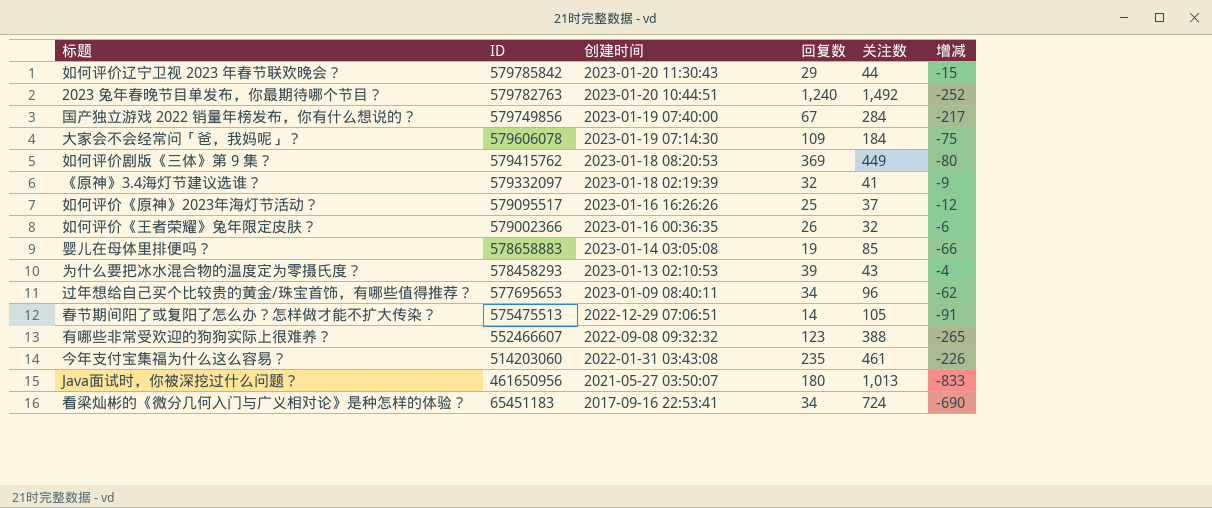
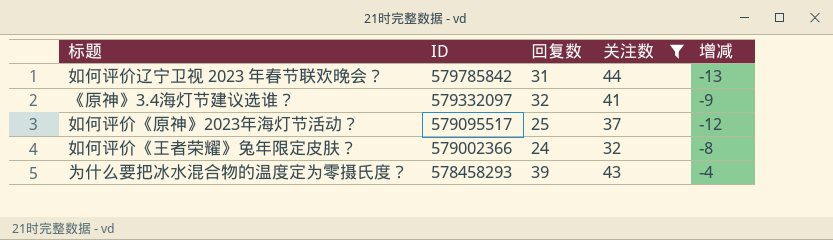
filter: none -> 关注数 <= 44
column 创建时间 | position: 3 -> none
如何评价辽宁卫视 2023 年春节联欢晚会？ | 回复数: 29 -> 31
如何评价辽宁卫视 2023 年春节联欢晚会？ | 增减: -15 -> -13
如何评价《王者荣耀》兔年限定皮肤？ | 回复数: 26 -> 24
如何评价《王者荣耀》兔年限定皮肤？ | 增减: -6 -> -8

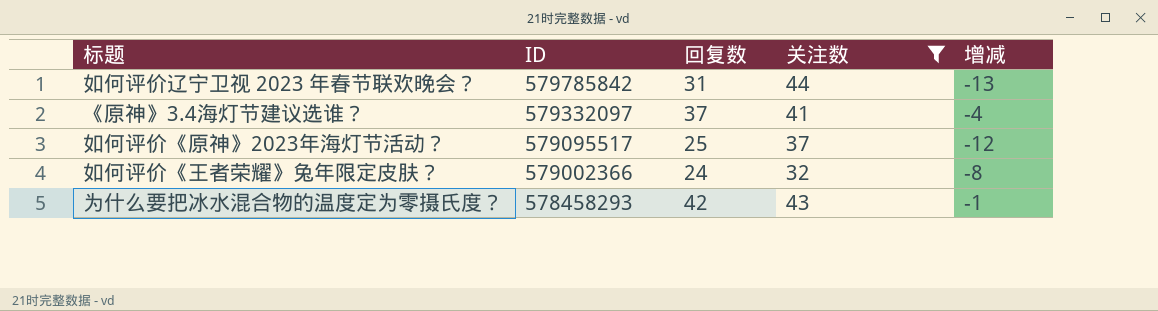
《原神》3.4海灯节建议选谁？ | 回复数: 32 -> 37
《原神》3.4海灯节建议选谁？ | 增减: -9 -> -4
为什么要把冰水混合物的温度定为零摄氏度？ | 回复数: 39 -> 42
为什么要把冰水混合物的温度定为零摄氏度？ | 增减: -4 -> -1

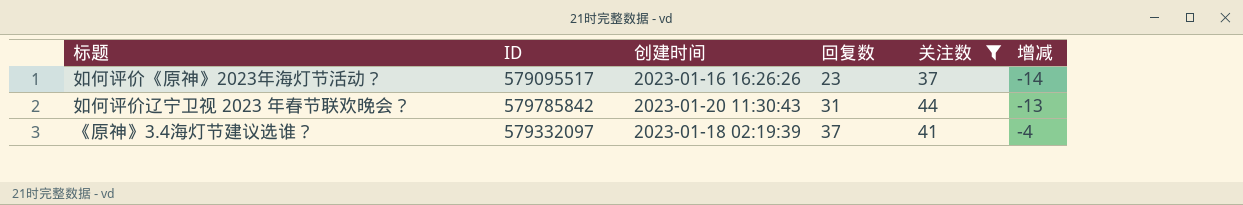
row order: ID descending -> 回复数 ascending
column 创建时间 | position: none -> 3
row 如何评价《王者荣耀》兔年限定皮肤？: 579002366 | 24 | 32 | -8 -> none
row 为什么要把冰水混合物的温度定为零摄氏度？: 578458293 | 42 | 43 | -1 -> none
如何评价《原神》2023年海灯节活动？ | 回复数: 25 -> 23
如何评价《原神》2023年海灯节活动？ | 增减: -12 -> -14

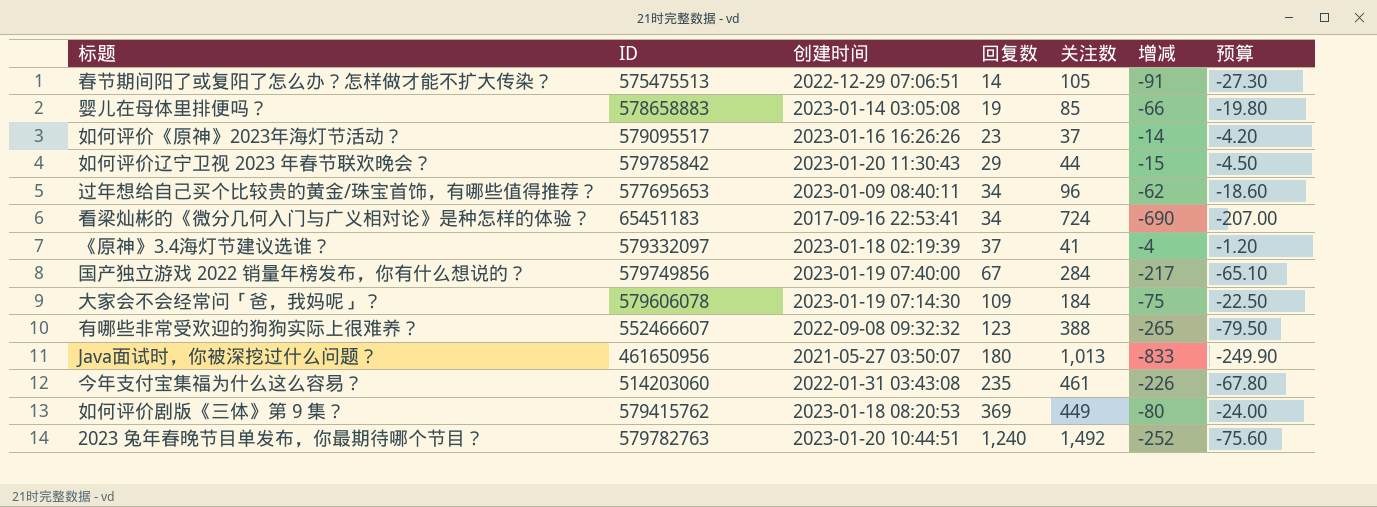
filter: 关注数 <= 44 -> none
column 预算 | formula: none -> [增减] * 0.3
如何评价辽宁卫视 2023 年春节联欢晚会？ | 回复数: 31 -> 29
如何评价辽宁卫视 2023 年春节联欢晚会？ | 增减: -13 -> -15

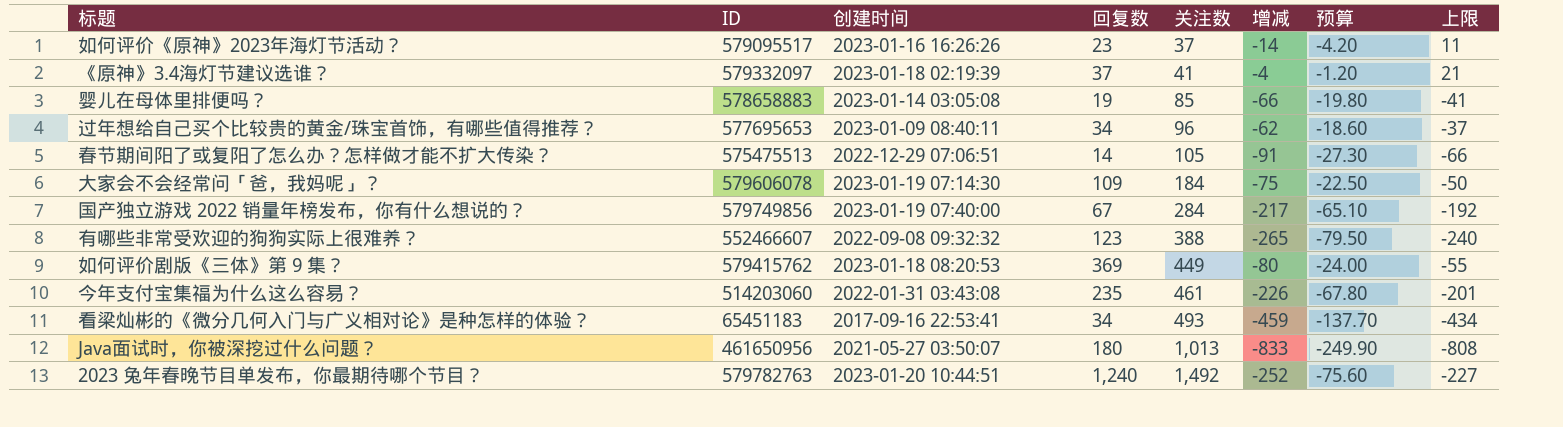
row order: 回复数 ascending -> 关注数 ascending
column 上限 | formula: none -> [增减] + 25
row 如何评价辽宁卫视 2023 年春节联欢晚会？: 579785842 | 2023-01-20 11:30:43 | 29 | 44 | -15 | -4.50 -> none
看梁灿彬的《微分几何入门与广义相对论》是种怎样的体验？ | 关注数: 724 -> 493
看梁灿彬的《微分几何入门与广义相对论》是种怎样的体验？ | 增减: -690 -> -459
看梁灿彬的《微分几何入门与广义相对论》是种怎样的体验？ | 预算: -207.00 -> -137.70

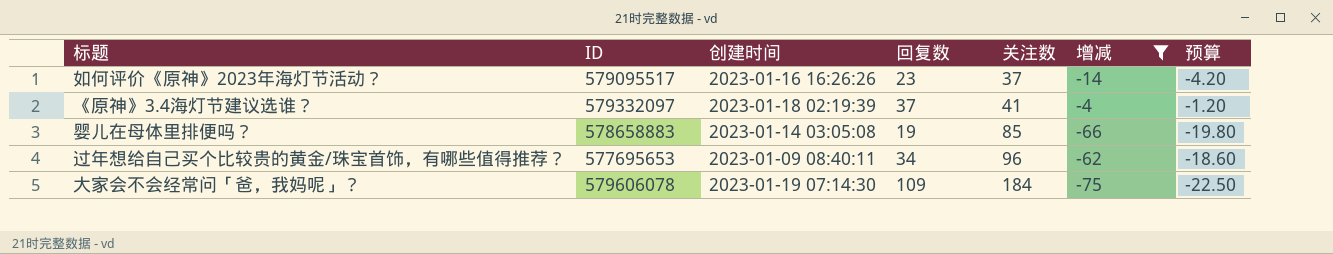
filter: none -> 增减 >= -75
column 上限 | formula: [增减] + 25 -> none

